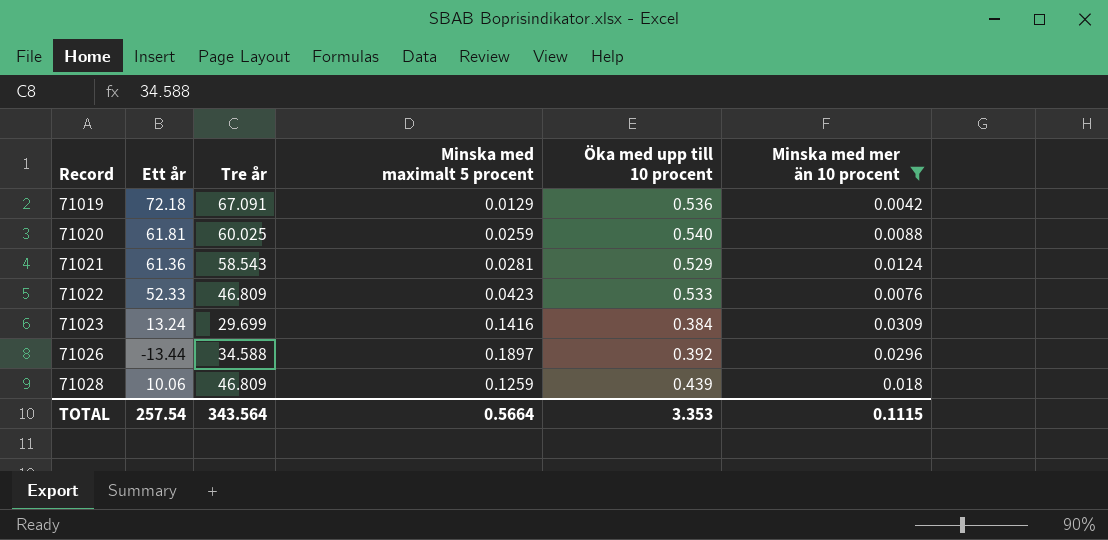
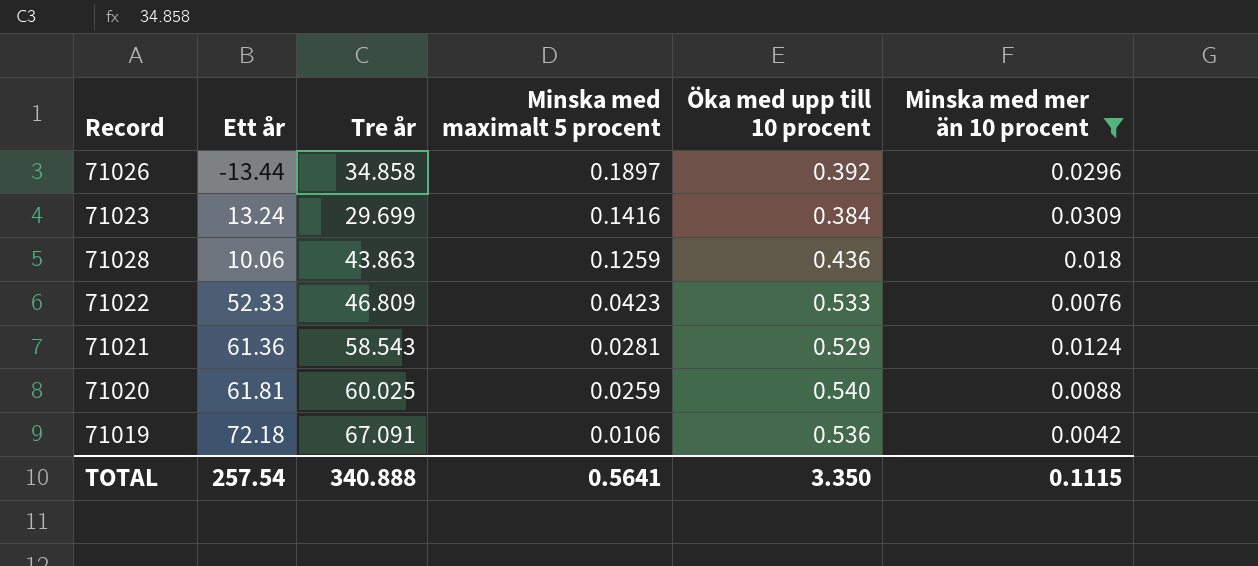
row order: Record ascending -> Minska med maximalt 5 procent descending
71026 | Tre år: 34.588 -> 34.858
71028 | Tre år: 46.809 -> 43.863
71028 | Öka med upp till 10 procent: 0.439 -> 0.436
71019 | Minska med maximalt 5 procent: 0.0129 -> 0.0106
TOTAL | Tre år: 343.564 -> 340.888
TOTAL | Minska med maximalt 5 procent: 0.5664 -> 0.5641
TOTAL | Öka med upp till 10 procent: 3.353 -> 3.350

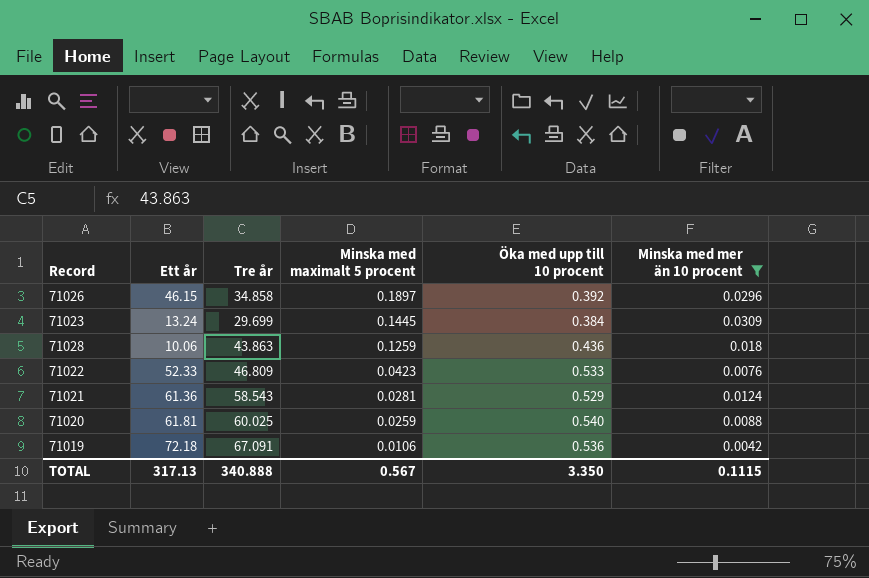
71026 | Ett år: -13.44 -> 46.15
71023 | Minska med maximalt 5 procent: 0.1416 -> 0.1445
TOTAL | Ett år: 257.54 -> 317.13
TOTAL | Minska med maximalt 5 procent: 0.5641 -> 0.567

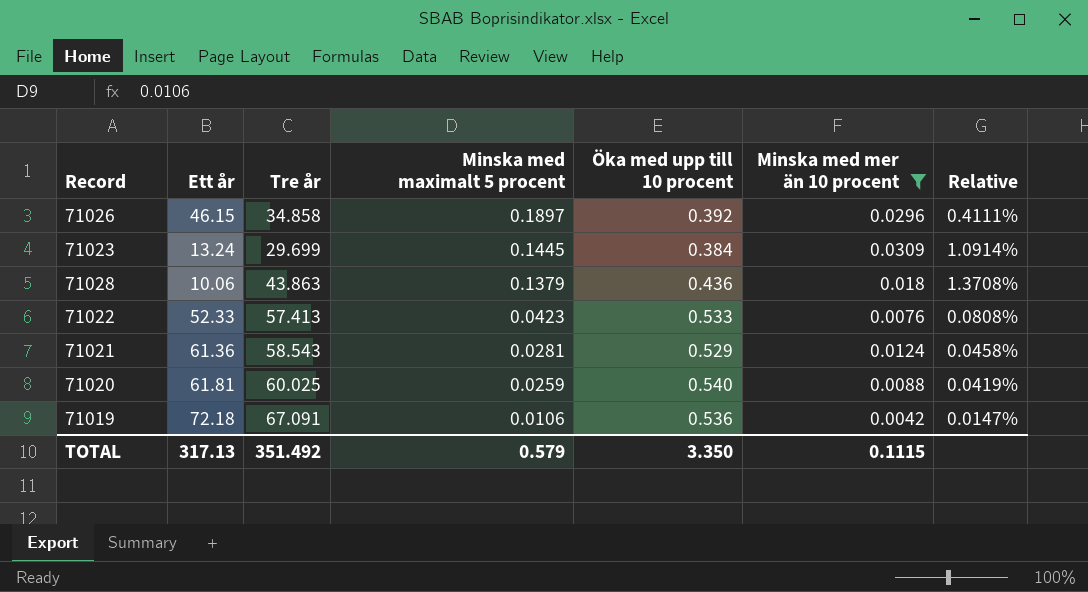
column Relative | formula: none -> [Minska med maximalt 5 procent] / [Ett år]
71028 | Minska med maximalt 5 procent: 0.1259 -> 0.1379
71022 | Tre år: 46.809 -> 57.413
TOTAL | Tre år: 340.888 -> 351.492
TOTAL | Minska med maximalt 5 procent: 0.567 -> 0.579

